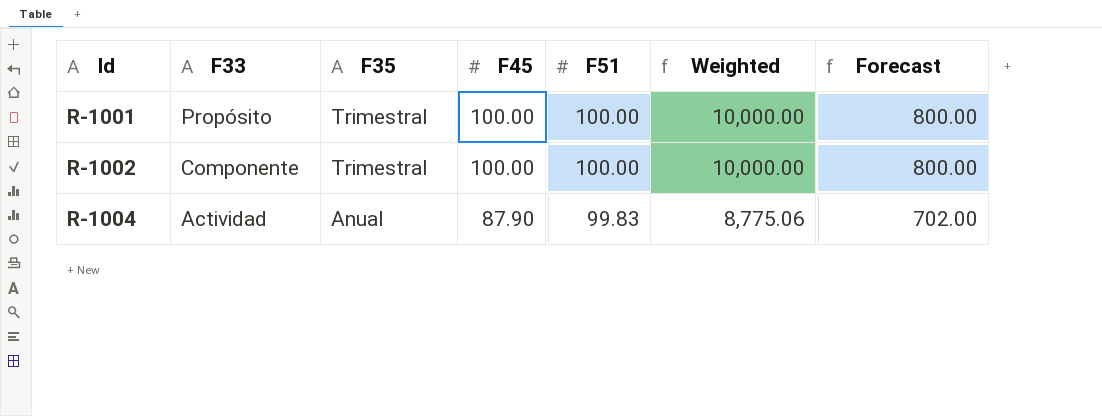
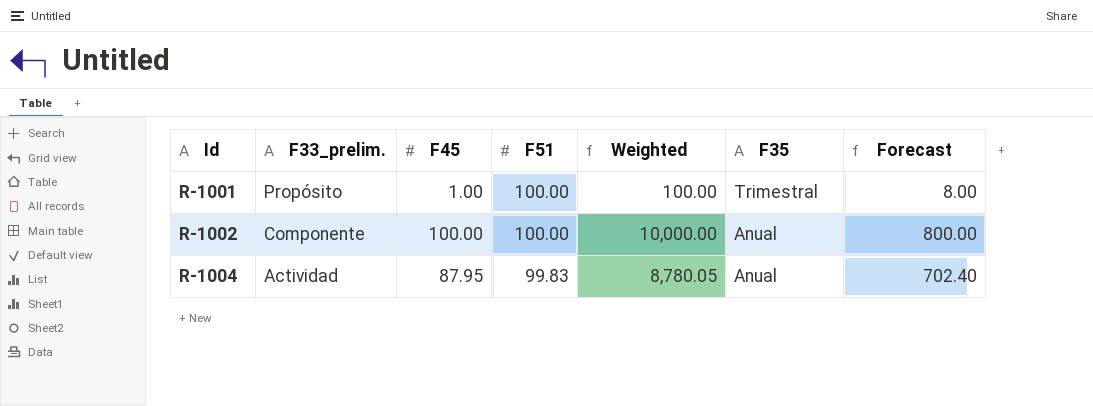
column name: F33 -> F33_prelim.
column F35 | position: 3 -> 6
R-1001 | F45: 100.00 -> 1.00
R-1001 | Weighted: 10,000.00 -> 100.00
R-1001 | Forecast: 800.00 -> 8.00
R-1002 | F35: Trimestral -> Anual
R-1004 | F45: 87.90 -> 87.95
R-1004 | Weighted: 8,775.06 -> 8,780.05
R-1004 | Forecast: 702.00 -> 702.40

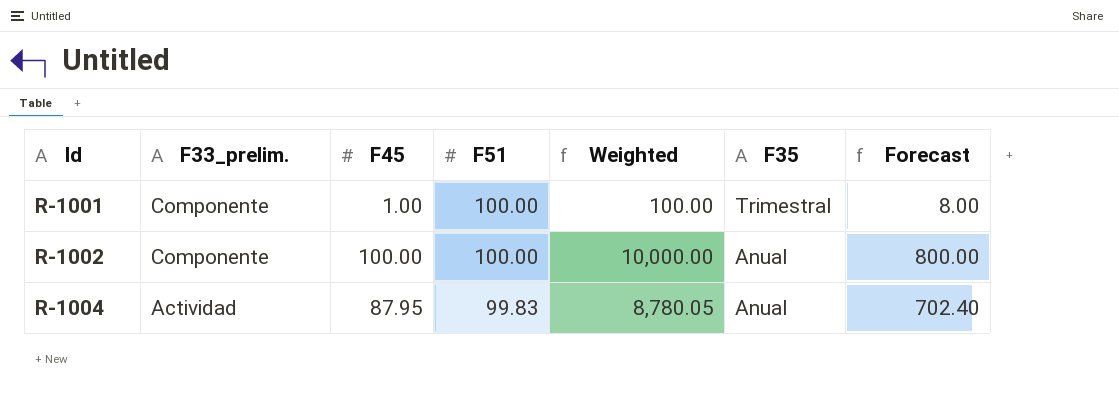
R-1001 | F33_prelim.: Propósito -> Componente

